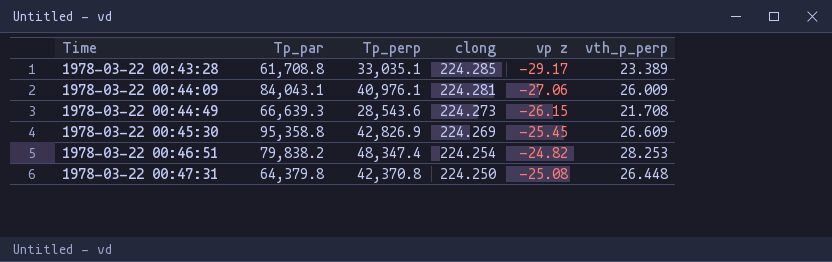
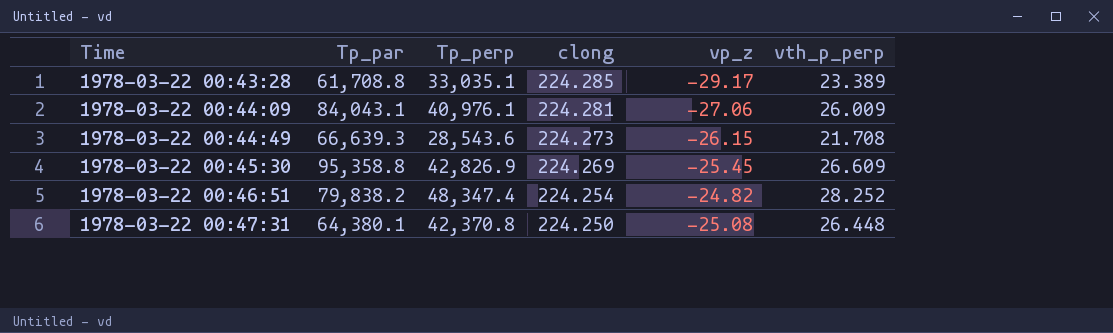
column name: vp z -> vp_z
1978-03-22 00:46:51 | vth_p_perp: 28.253 -> 28.252
1978-03-22 00:47:31 | Tp_par: 64,379.8 -> 64,380.1

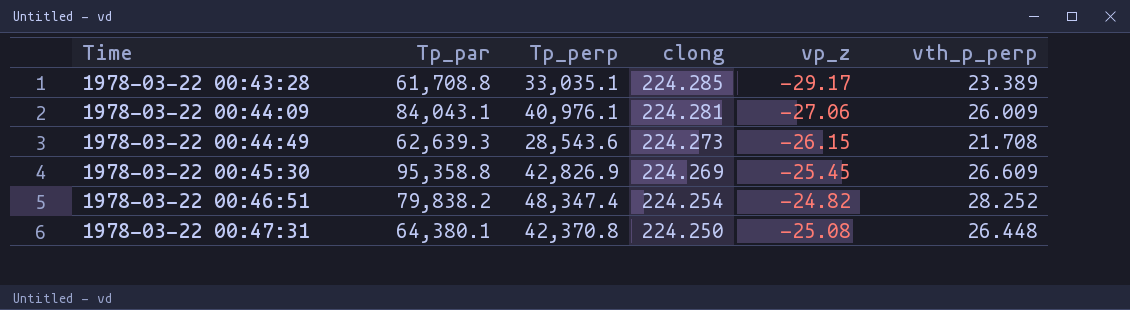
1978-03-22 00:44:49 | Tp_par: 66,639.3 -> 62,639.3

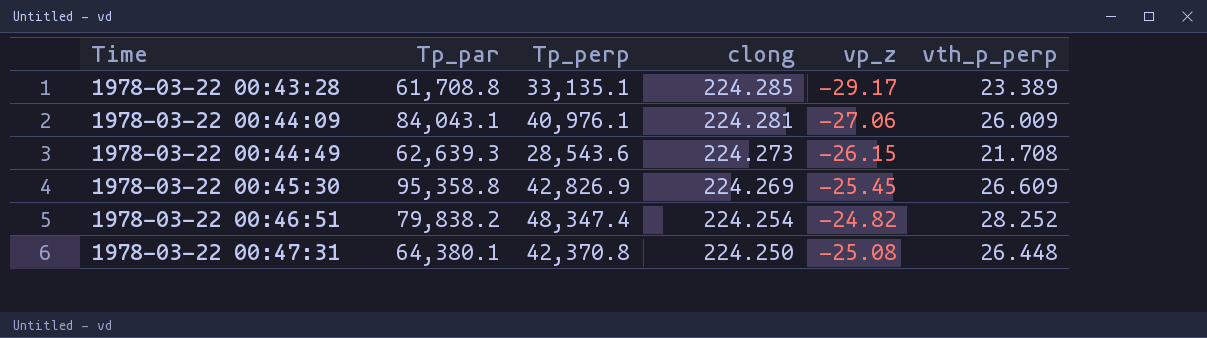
1978-03-22 00:43:28 | Tp_perp: 33,035.1 -> 33,135.1

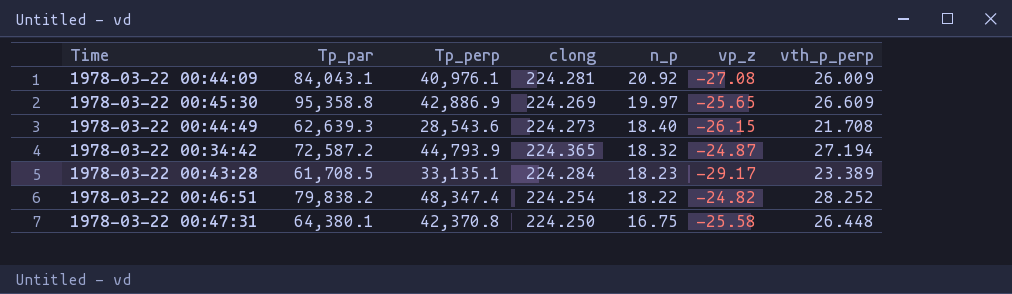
row order: Time ascending -> n_p descending
column n_p | position: none -> 5
1978-03-22 00:44:09 | vp_z: -27.06 -> -27.08
1978-03-22 00:45:30 | Tp_perp: 42,826.9 -> 42,886.9
1978-03-22 00:45:30 | vp_z: -25.45 -> -25.65
row 1978-03-22 00:34:42: none -> 72,587.2 | 44,793.9 | 224.365 | 18.32 | -24.87 | 27.194
1978-03-22 00:43:28 | Tp_par: 61,708.8 -> 61,708.5
1978-03-22 00:43:28 | clong: 224.285 -> 224.284
1978-03-22 00:47:31 | vp_z: -25.08 -> -25.58

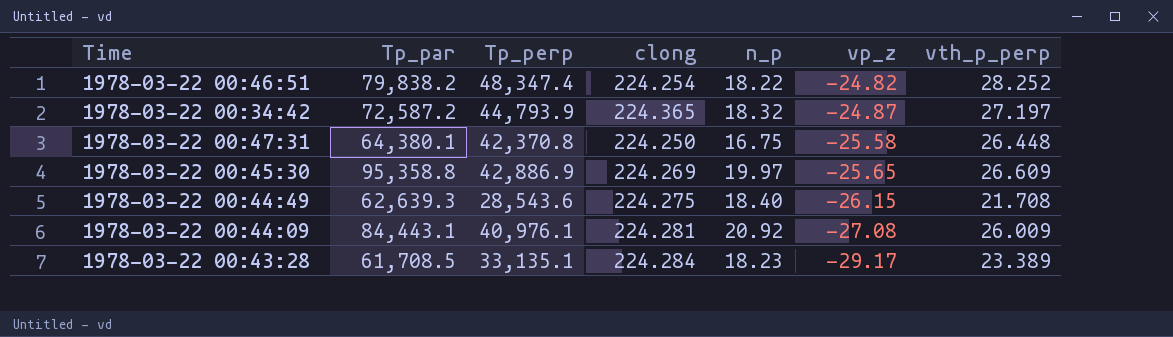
row order: n_p descending -> vp_z descending
1978-03-22 00:34:42 | vth_p_perp: 27.194 -> 27.197
1978-03-22 00:44:49 | clong: 224.273 -> 224.275
1978-03-22 00:44:09 | Tp_par: 84,043.1 -> 84,443.1

